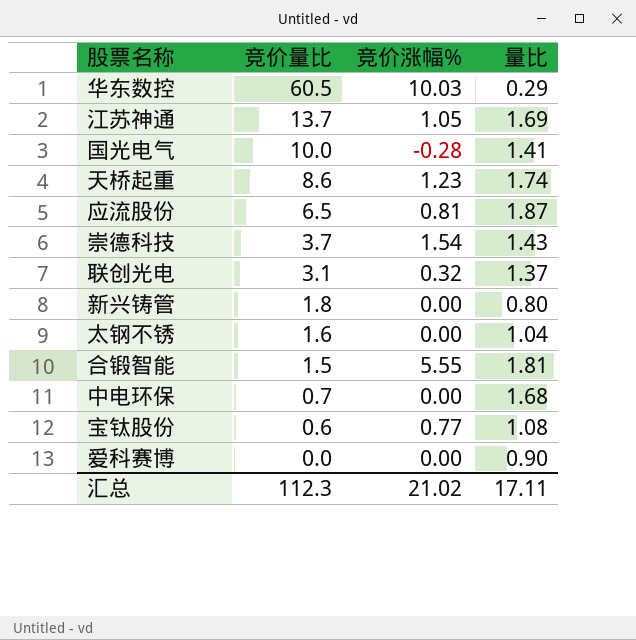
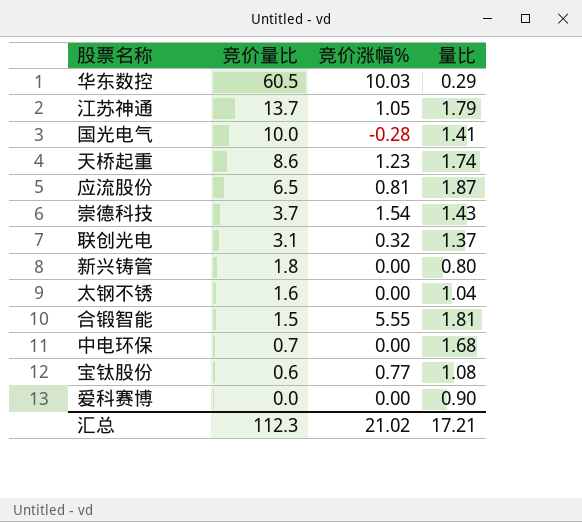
江苏神通 | 量比: 1.69 -> 1.79
汇总 | 量比: 17.11 -> 17.21

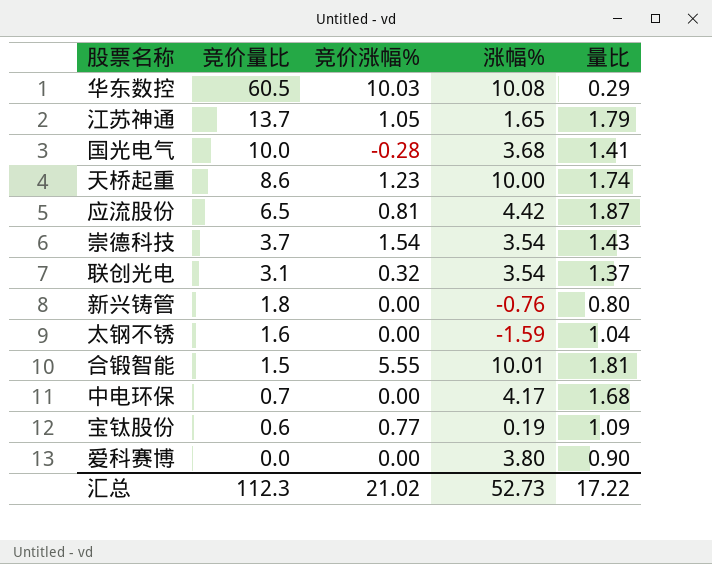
column 涨幅% | position: none -> 4
宝钛股份 | 量比: 1.08 -> 1.09
汇总 | 量比: 17.21 -> 17.22

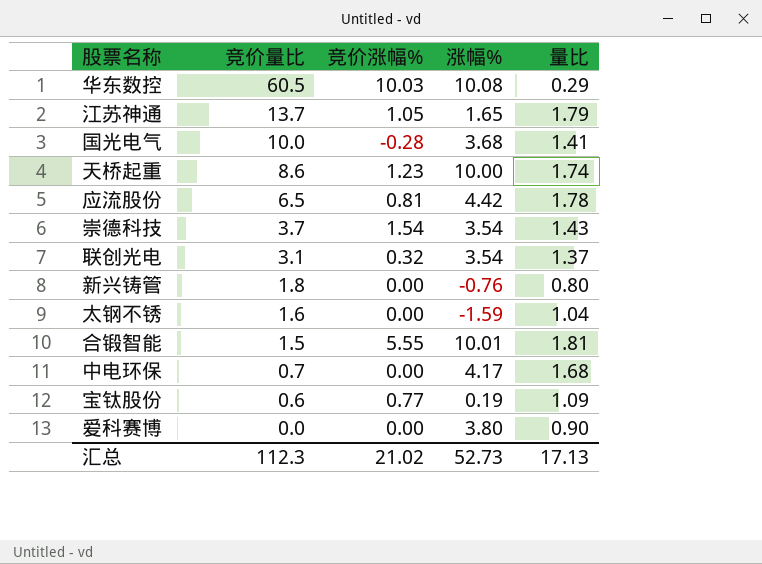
应流股份 | 量比: 1.87 -> 1.78
汇总 | 量比: 17.22 -> 17.13

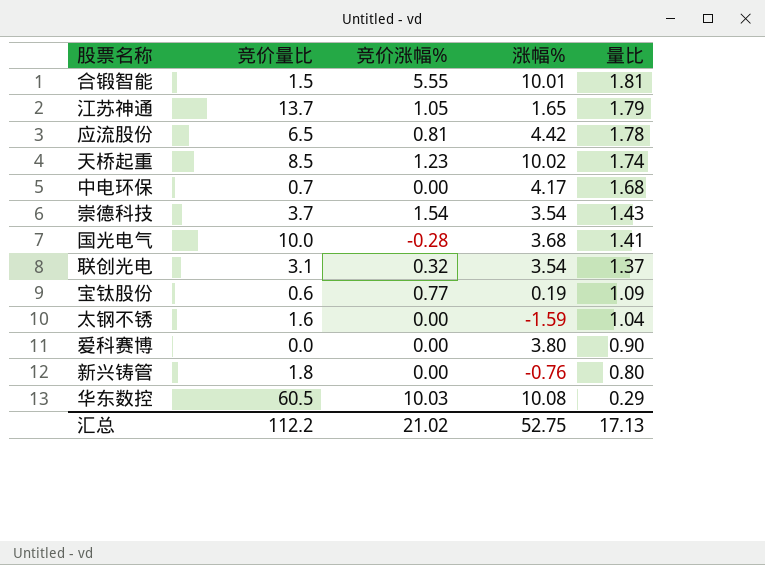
row order: 竞价量比 descending -> 量比 descending
天桥起重 | 竞价量比: 8.6 -> 8.5
天桥起重 | 涨幅%: 10.00 -> 10.02
汇总 | 竞价量比: 112.3 -> 112.2
汇总 | 涨幅%: 52.73 -> 52.75

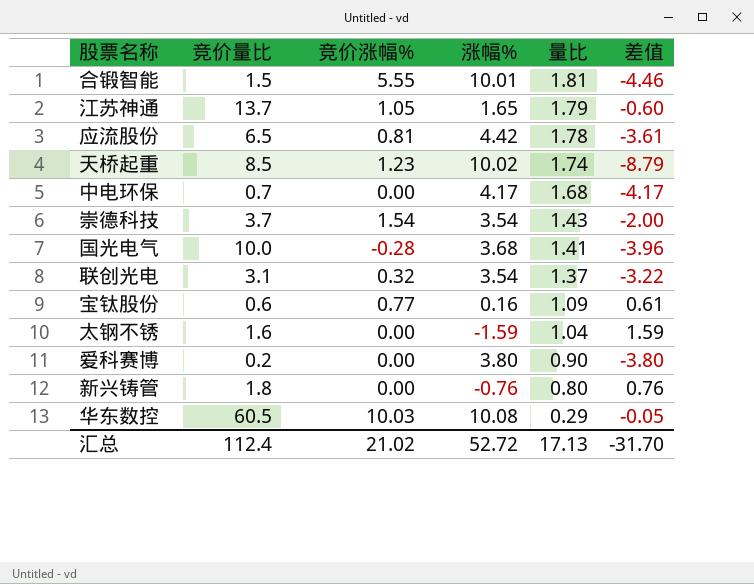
column 差值 | formula: none -> [竞价涨幅%] - [涨幅%]
宝钛股份 | 涨幅%: 0.19 -> 0.16
爱科赛博 | 竞价量比: 0.0 -> 0.2
汇总 | 竞价量比: 112.2 -> 112.4
汇总 | 涨幅%: 52.75 -> 52.72

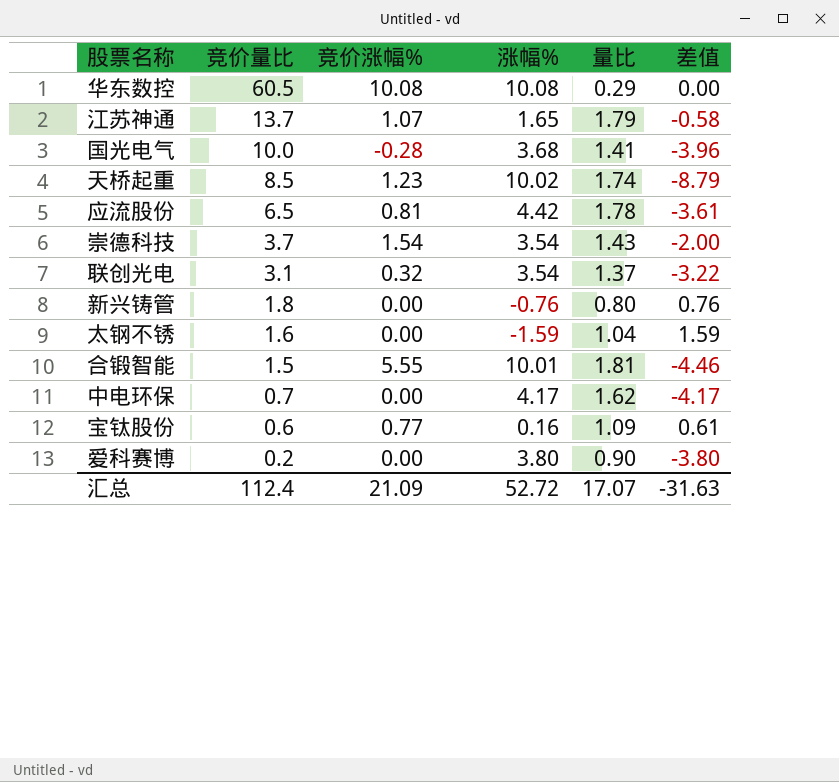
row order: 量比 descending -> 竞价量比 descending
华东数控 | 竞价涨幅%: 10.03 -> 10.08
华东数控 | 差值: -0.05 -> 0.00
江苏神通 | 竞价涨幅%: 1.05 -> 1.07
江苏神通 | 差值: -0.60 -> -0.58
中电环保 | 量比: 1.68 -> 1.62
汇总 | 竞价涨幅%: 21.02 -> 21.09
汇总 | 量比: 17.13 -> 17.07
汇总 | 差值: -31.70 -> -31.63

